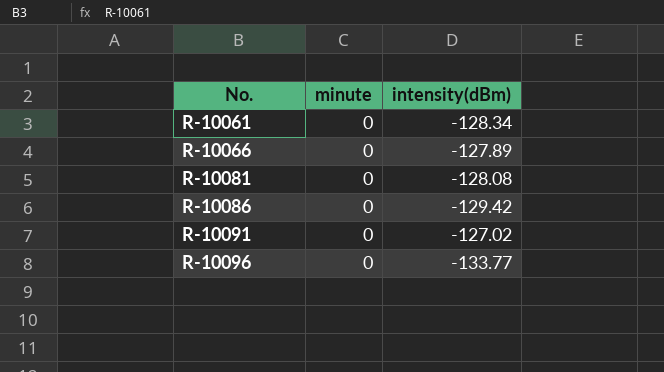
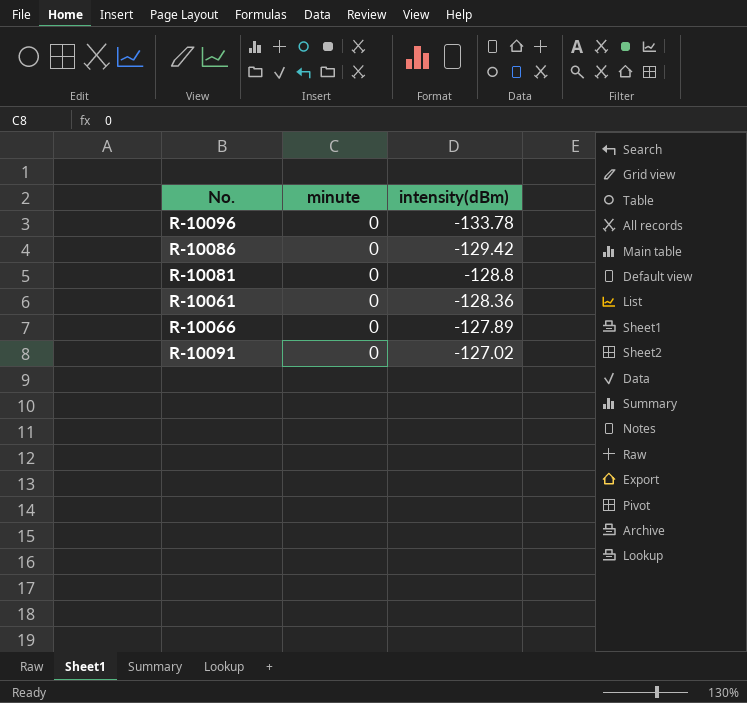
row order: No. ascending -> intensity(dBm) ascending
R-10096 | intensity(dBm): -133.77 -> -133.78
R-10081 | intensity(dBm): -128.08 -> -128.8
R-10061 | intensity(dBm): -128.34 -> -128.36

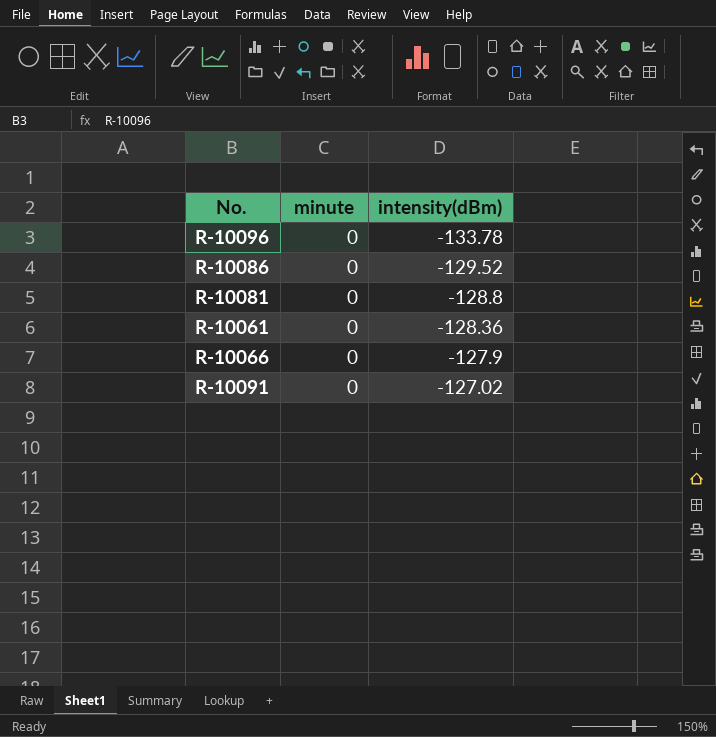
R-10086 | intensity(dBm): -129.42 -> -129.52
R-10066 | intensity(dBm): -127.89 -> -127.9

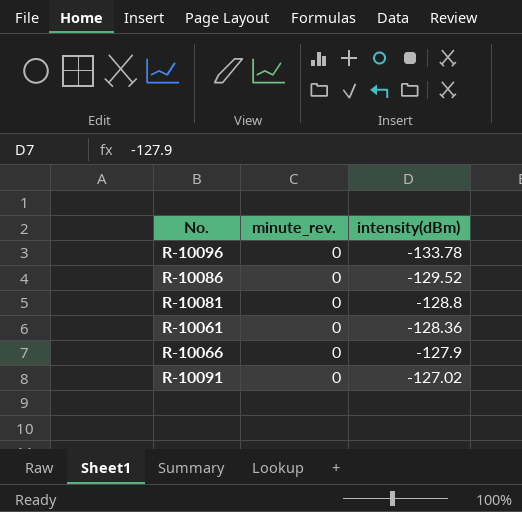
column name: minute -> minute_rev.

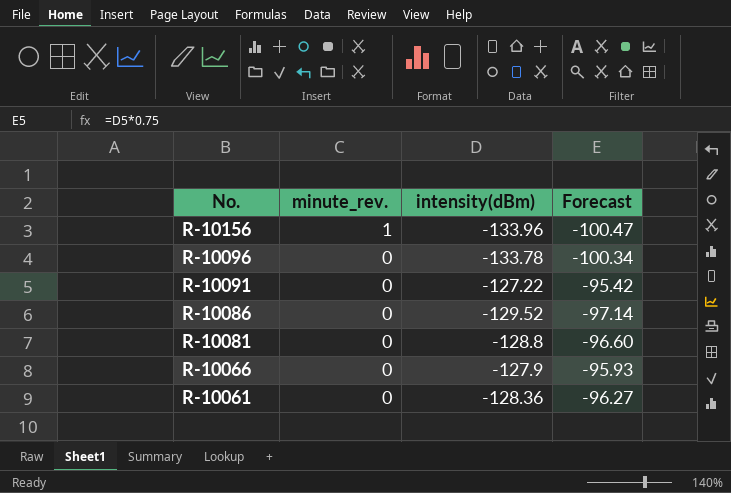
row order: intensity(dBm) ascending -> No. descending
column Forecast | formula: none -> [intensity(dBm)] * 0.75
row R-10156: none -> 1 | -133.96 | -100.47
R-10091 | intensity(dBm): -127.02 -> -127.22

